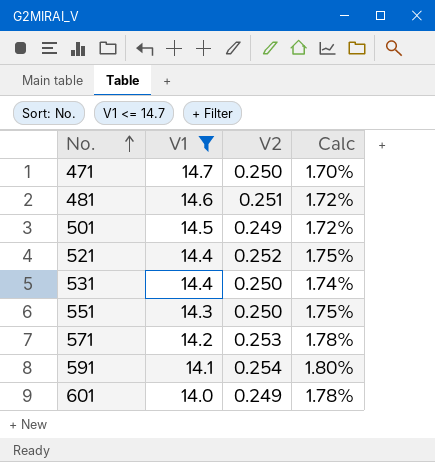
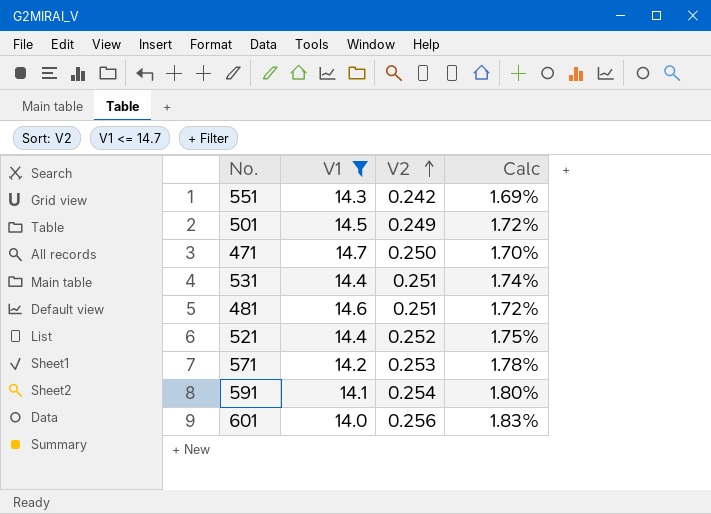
row order: No. ascending -> V2 ascending
551 | V2: 0.250 -> 0.242
551 | Calc: 1.75% -> 1.69%
531 | V2: 0.250 -> 0.251
601 | V2: 0.249 -> 0.256
601 | Calc: 1.78% -> 1.83%

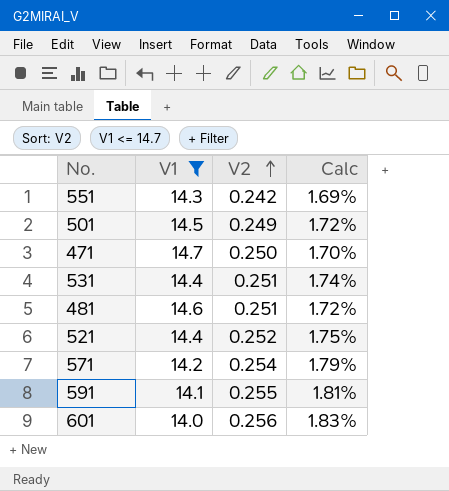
571 | V2: 0.253 -> 0.254
571 | Calc: 1.78% -> 1.79%
591 | V2: 0.254 -> 0.255
591 | Calc: 1.80% -> 1.81%

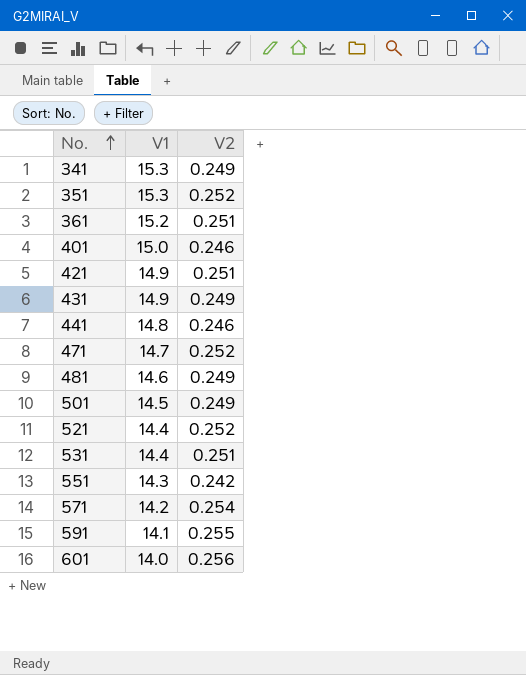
filter: V1 <= 14.7 -> none
row order: V2 ascending -> No. ascending
column Calc | formula: [V2] / [V1] -> none
471 | V2: 0.250 -> 0.252
481 | V2: 0.251 -> 0.249

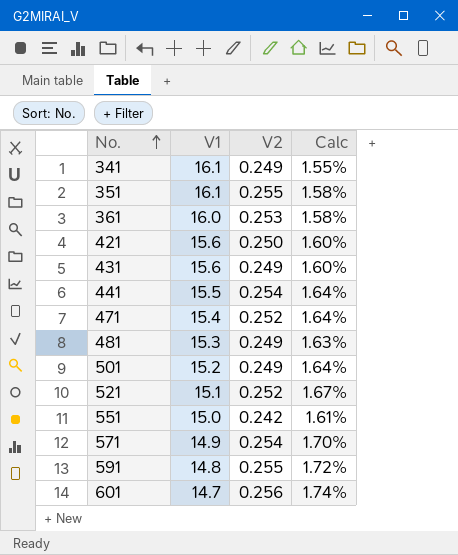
column Calc | formula: none -> [V2] / [V1]
row 401: 15.0 | 0.246 -> none
row 531: 14.4 | 0.251 -> none
341 | V1: 15.3 -> 16.1
351 | V1: 15.3 -> 16.1
351 | V2: 0.252 -> 0.255
361 | V1: 15.2 -> 16.0
361 | V2: 0.251 -> 0.253
421 | V1: 14.9 -> 15.6
421 | V2: 0.251 -> 0.250
431 | V1: 14.9 -> 15.6
441 | V1: 14.8 -> 15.5
441 | V2: 0.246 -> 0.254
471 | V1: 14.7 -> 15.4
481 | V1: 14.6 -> 15.3
501 | V1: 14.5 -> 15.2
521 | V1: 14.4 -> 15.1
551 | V1: 14.3 -> 15.0
571 | V1: 14.2 -> 14.9
591 | V1: 14.1 -> 14.8
601 | V1: 14.0 -> 14.7

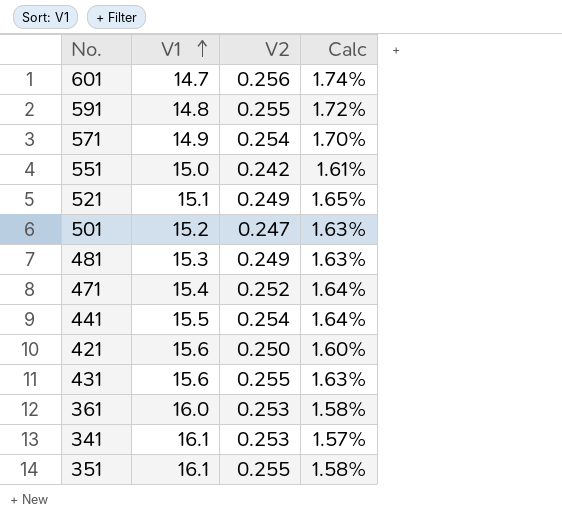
row order: No. ascending -> V1 ascending
521 | V2: 0.252 -> 0.249
521 | Calc: 1.67% -> 1.65%
501 | V2: 0.249 -> 0.247
501 | Calc: 1.64% -> 1.63%
431 | V2: 0.249 -> 0.255
431 | Calc: 1.60% -> 1.63%
341 | V2: 0.249 -> 0.253
341 | Calc: 1.55% -> 1.57%

